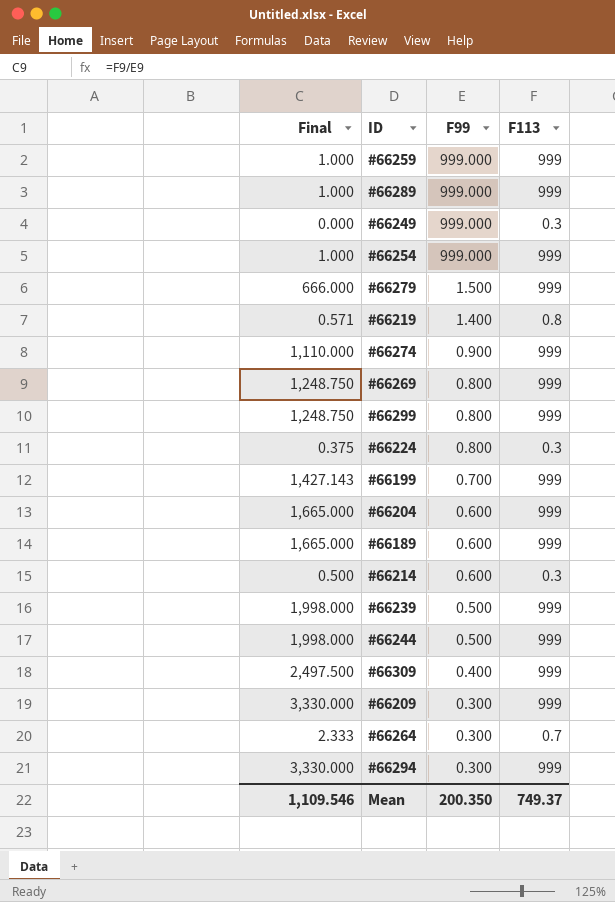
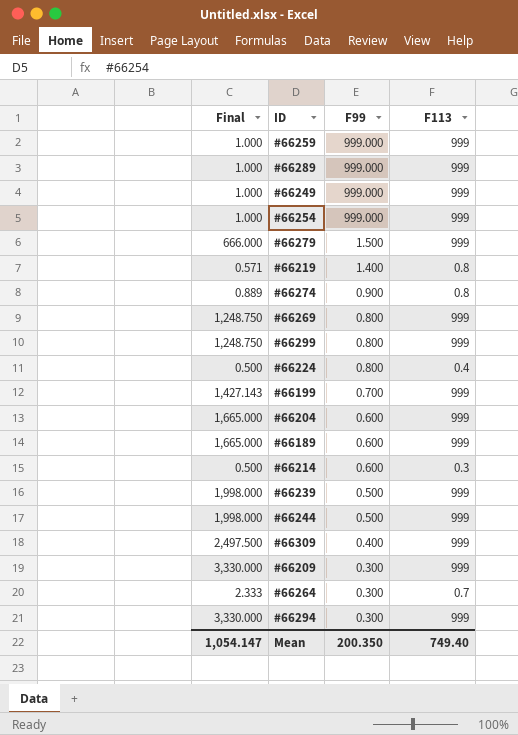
#66249 | Final: 0.000 -> 1.000
#66249 | F113: 0.3 -> 999
#66274 | Final: 1,110.000 -> 0.889
#66274 | F113: 999 -> 0.8
#66224 | Final: 0.375 -> 0.500
#66224 | F113: 0.3 -> 0.4
Mean | Final: 1,109.546 -> 1,054.147
Mean | F113: 749.37 -> 749.40

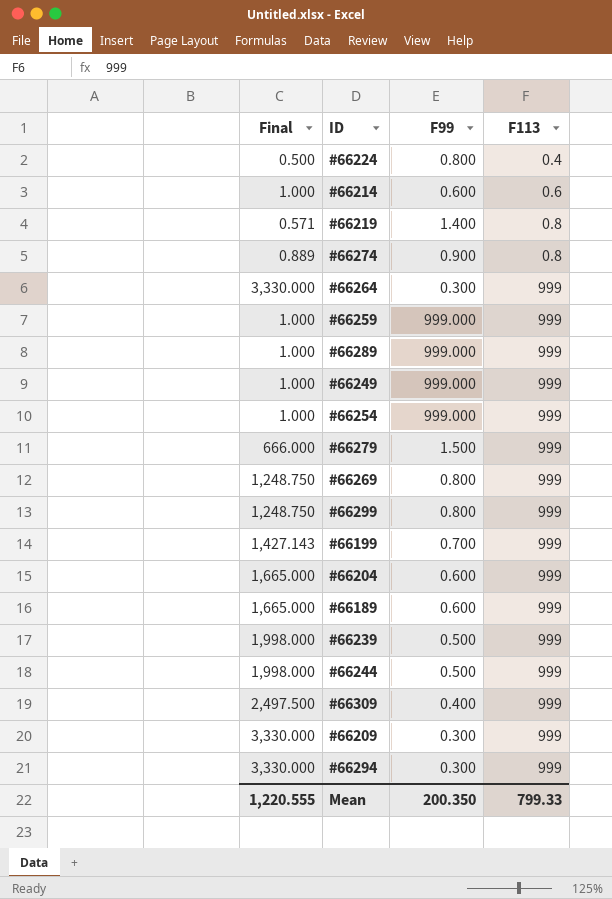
row order: F99 descending -> F113 ascending
#66214 | Final: 0.500 -> 1.000
#66214 | F113: 0.3 -> 0.6
#66264 | Final: 2.333 -> 3,330.000
#66264 | F113: 0.7 -> 999
Mean | Final: 1,054.147 -> 1,220.555
Mean | F113: 749.40 -> 799.33

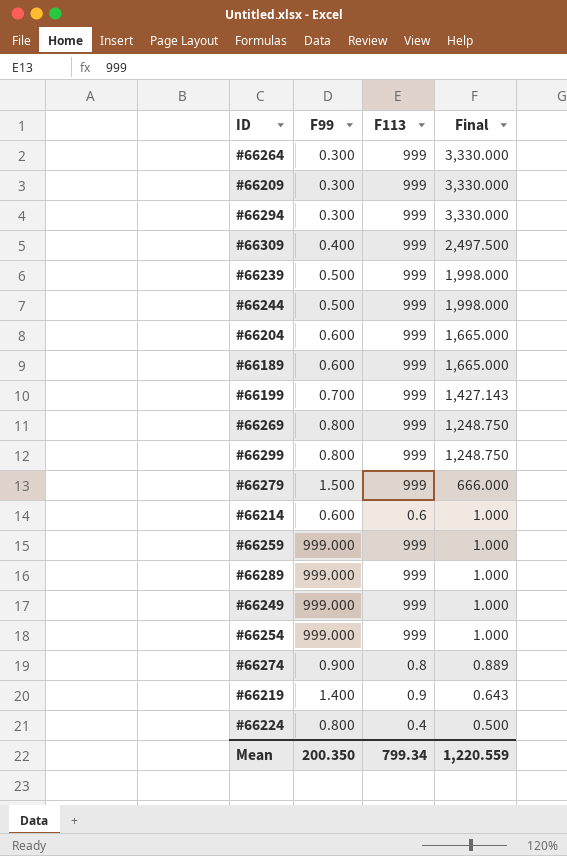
row order: F113 ascending -> Final descending
column Final | position: 1 -> 4
#66219 | F113: 0.8 -> 0.9
#66219 | Final: 0.571 -> 0.643
Mean | F113: 799.33 -> 799.34
Mean | Final: 1,220.555 -> 1,220.559

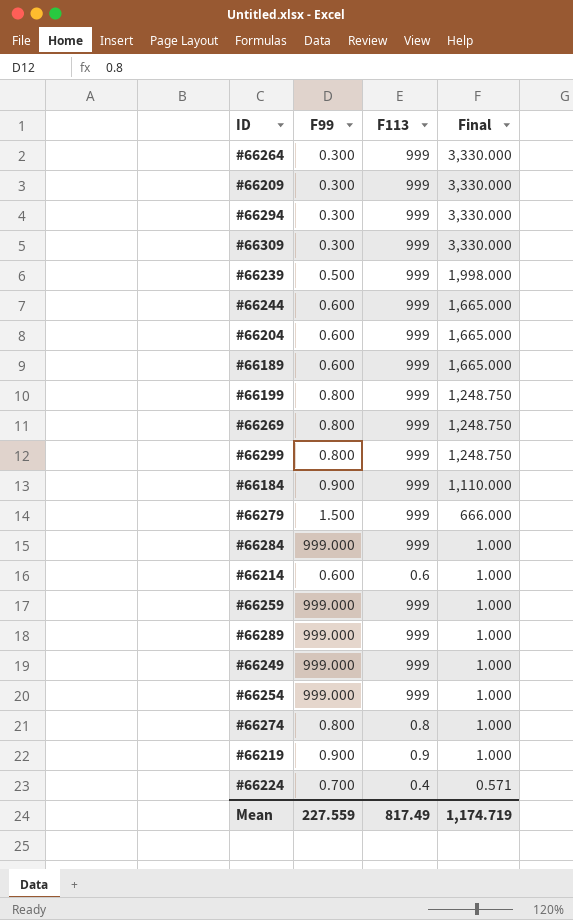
#66309 | F99: 0.400 -> 0.300
#66309 | Final: 2,497.500 -> 3,330.000
#66244 | F99: 0.500 -> 0.600
#66244 | Final: 1,998.000 -> 1,665.000
#66199 | F99: 0.700 -> 0.800
#66199 | Final: 1,427.143 -> 1,248.750
row #66184: none -> 0.900 | 999 | 1,110.000
row #66284: none -> 999.000 | 999 | 1.000
#66274 | F99: 0.900 -> 0.800
#66274 | Final: 0.889 -> 1.000
#66219 | F99: 1.400 -> 0.900
#66219 | Final: 0.643 -> 1.000
#66224 | F99: 0.800 -> 0.700
#66224 | Final: 0.500 -> 0.571
Mean | F99: 200.350 -> 227.559
Mean | F113: 799.34 -> 817.49
Mean | Final: 1,220.559 -> 1,174.719

